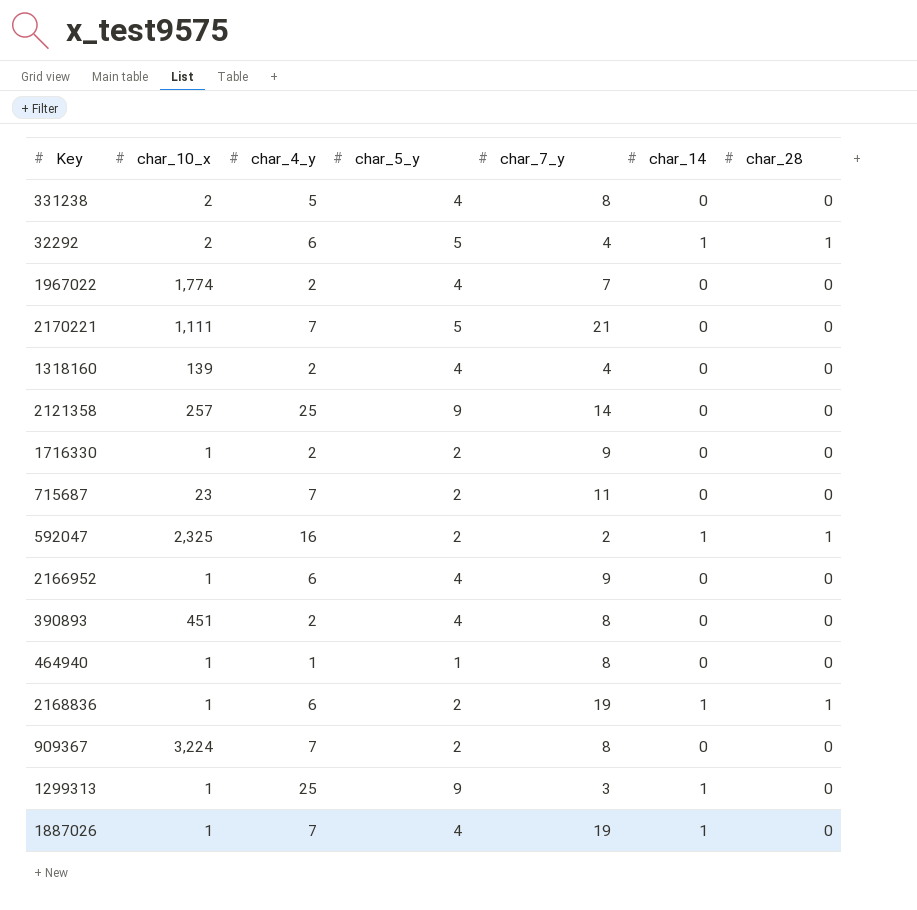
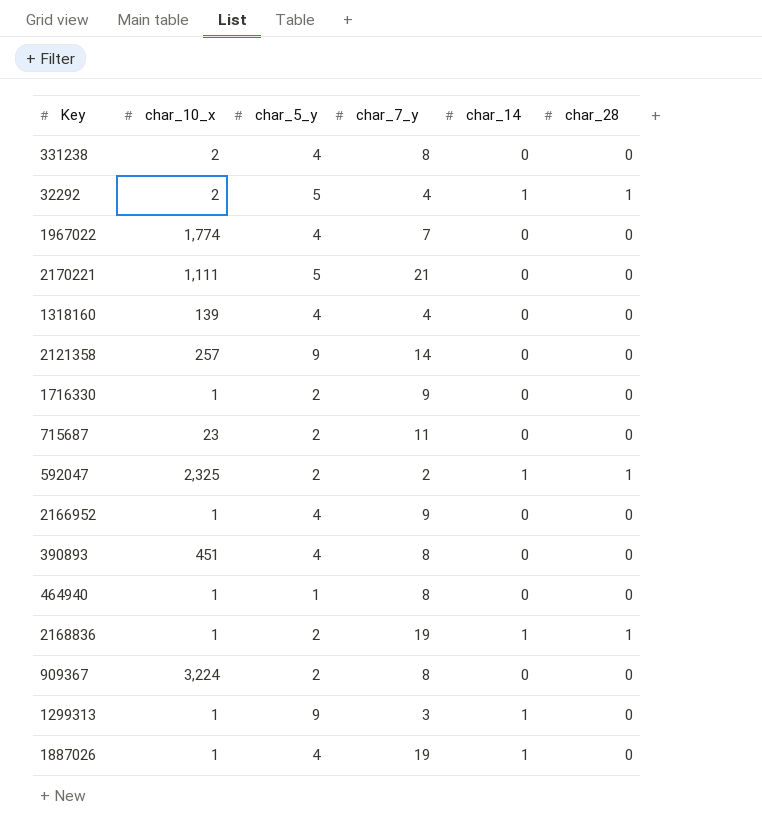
column char_4_y | position: 3 -> none

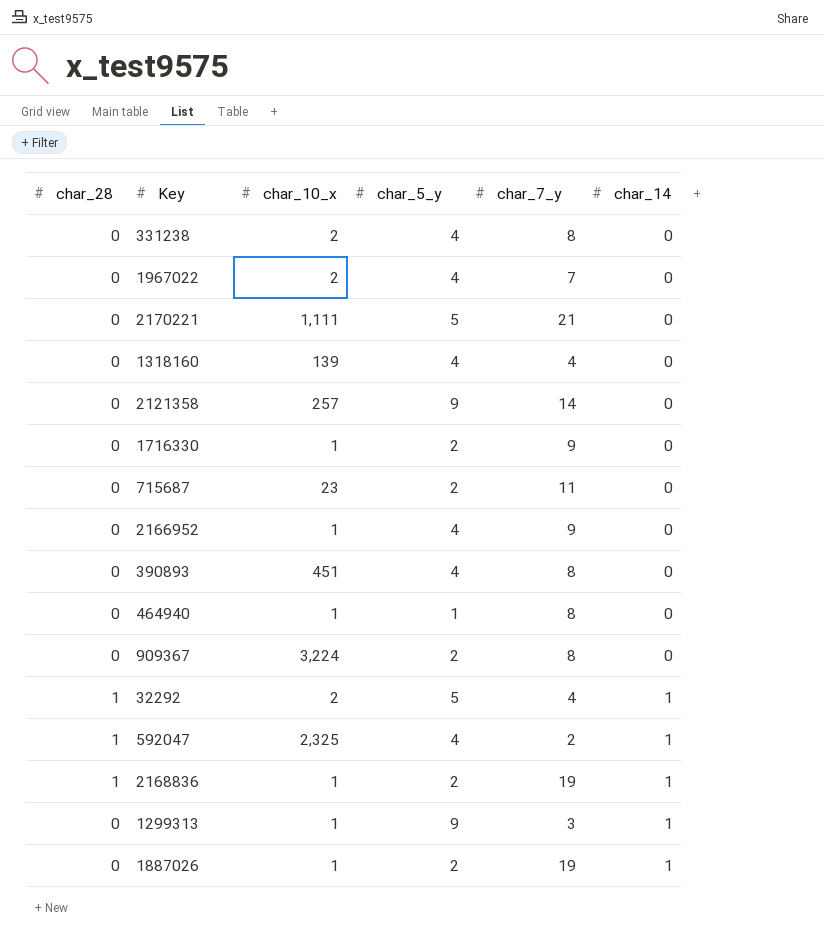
row order: none -> char_14 ascending
column char_28 | position: 6 -> 1
1967022 | char_10_x: 1,774 -> 2
592047 | char_5_y: 2 -> 4
1887026 | char_5_y: 4 -> 2

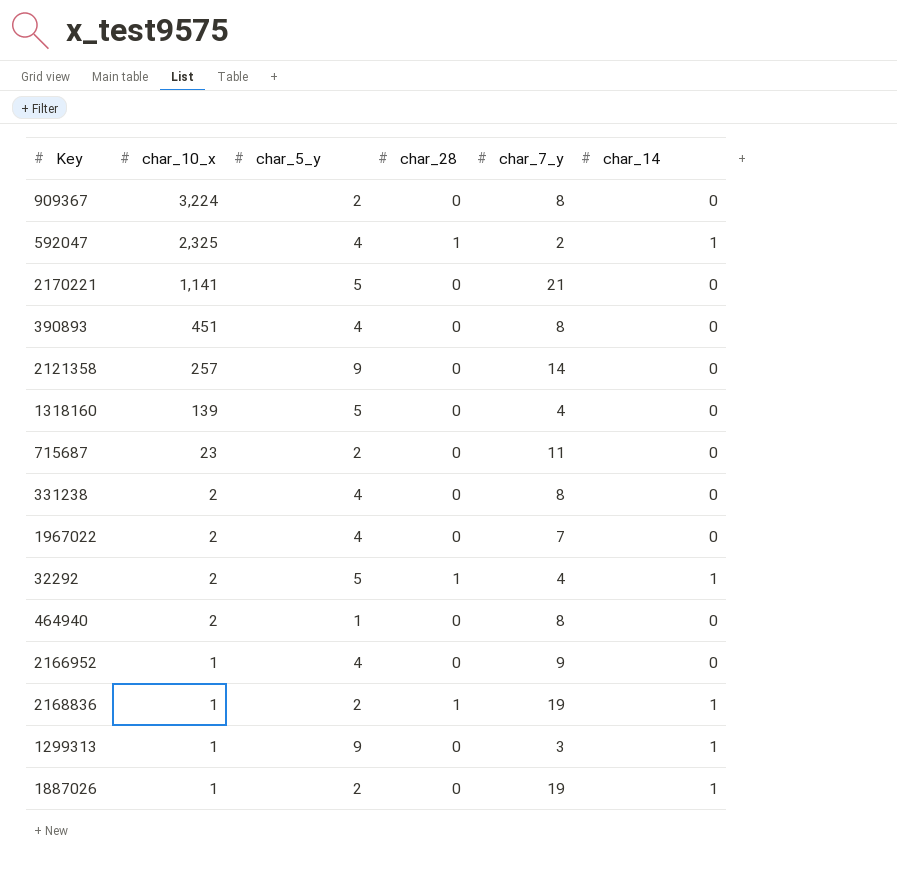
row order: char_14 ascending -> char_10_x descending
column char_28 | position: 1 -> 4
row 1716330: 0 | 1 | 2 | 9 | 0 -> none
2170221 | char_10_x: 1,111 -> 1,141
1318160 | char_5_y: 4 -> 5
464940 | char_10_x: 1 -> 2

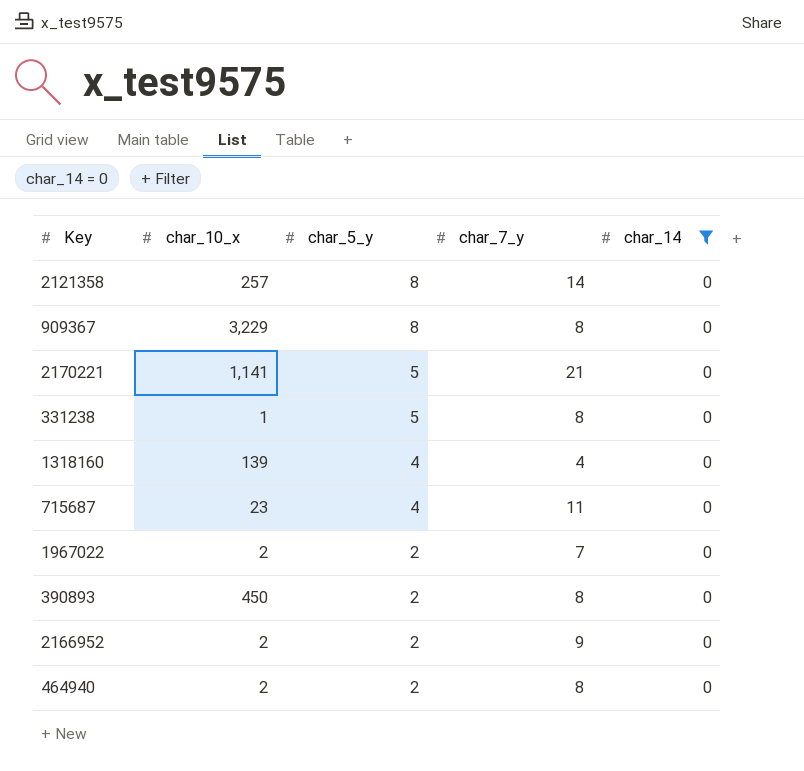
filter: none -> char_14 = 0
row order: char_10_x descending -> char_5_y descending
column char_28 | position: 4 -> none
2121358 | char_5_y: 9 -> 8
909367 | char_10_x: 3,224 -> 3,229
909367 | char_5_y: 2 -> 8
331238 | char_10_x: 2 -> 1
331238 | char_5_y: 4 -> 5
1318160 | char_5_y: 5 -> 4
715687 | char_5_y: 2 -> 4
1967022 | char_5_y: 4 -> 2
390893 | char_10_x: 451 -> 450
390893 | char_5_y: 4 -> 2
2166952 | char_10_x: 1 -> 2
2166952 | char_5_y: 4 -> 2
464940 | char_5_y: 1 -> 2

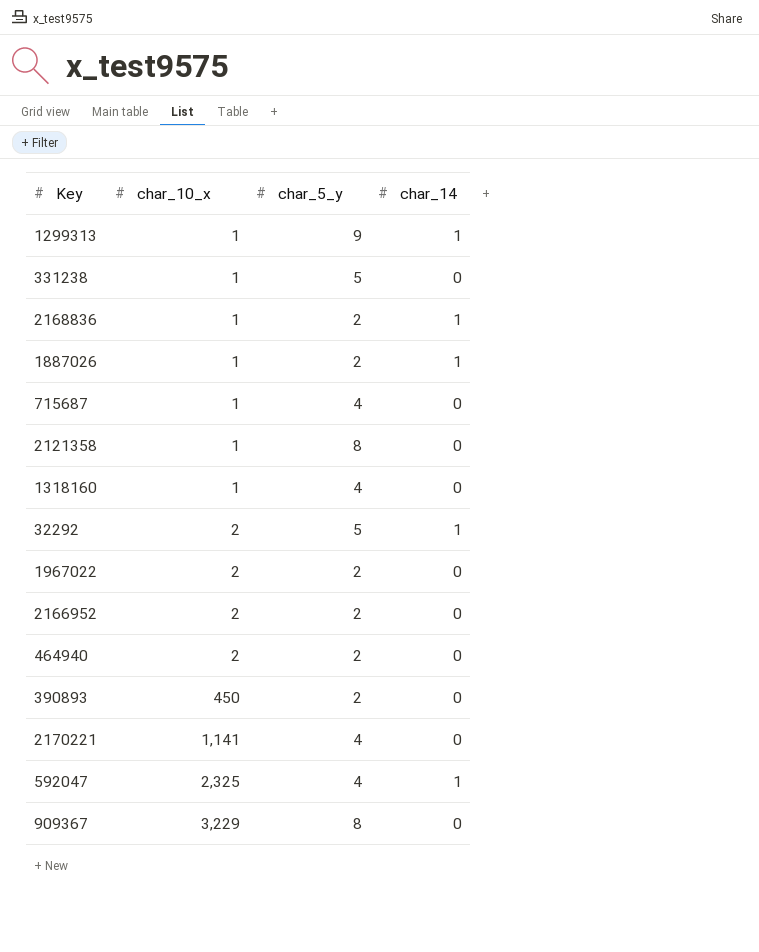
filter: char_14 = 0 -> none
row order: char_5_y descending -> char_10_x ascending
column char_7_y | position: 4 -> none
715687 | char_10_x: 23 -> 1
2121358 | char_10_x: 257 -> 1
1318160 | char_10_x: 139 -> 1
2170221 | char_5_y: 5 -> 4

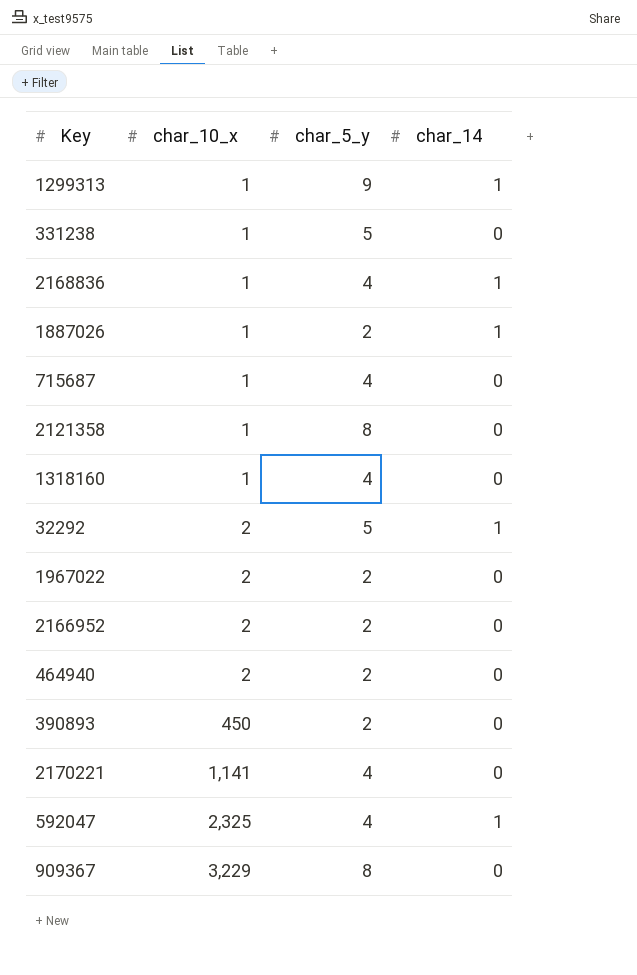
2168836 | char_5_y: 2 -> 4

